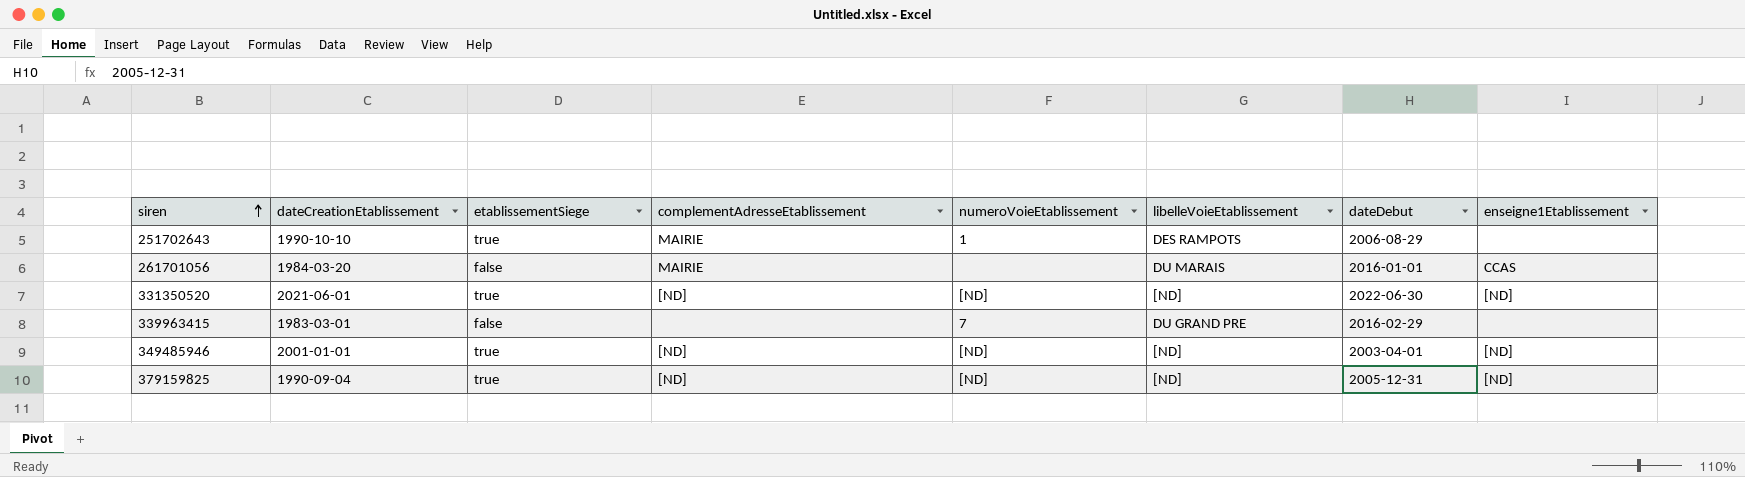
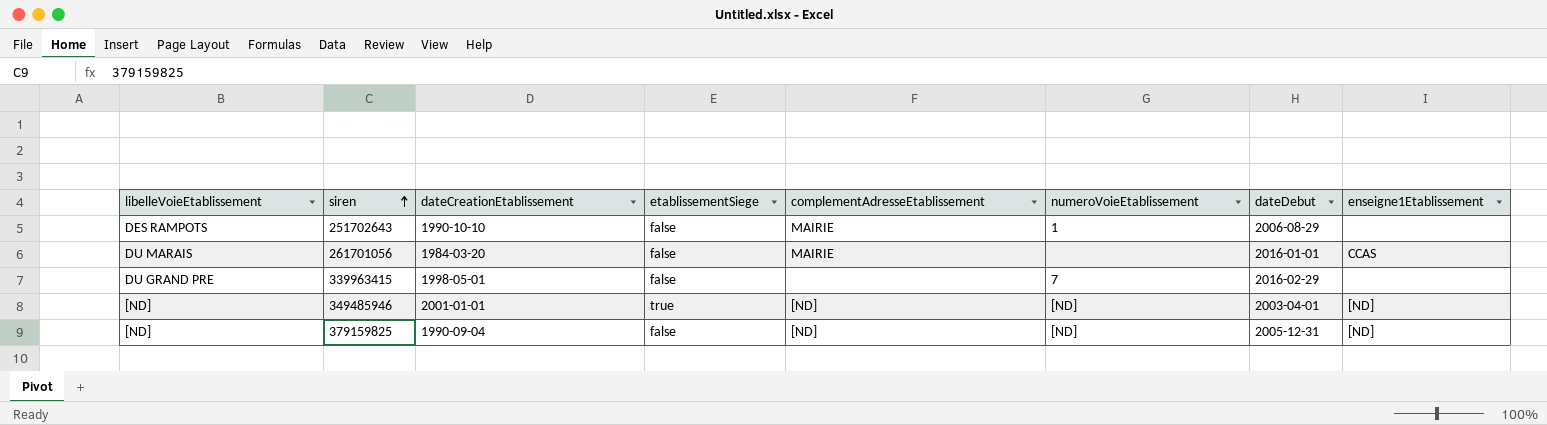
column libelleVoieEtablissement | position: 6 -> 1
row 331350520: 2021-06-01 | true | [ND] | [ND] | [ND] | 2022-06-30 | [ND] -> none
251702643 | etablissementSiege: true -> false
339963415 | dateCreationEtablissement: 1983-03-01 -> 1998-05-01
379159825 | etablissementSiege: true -> false

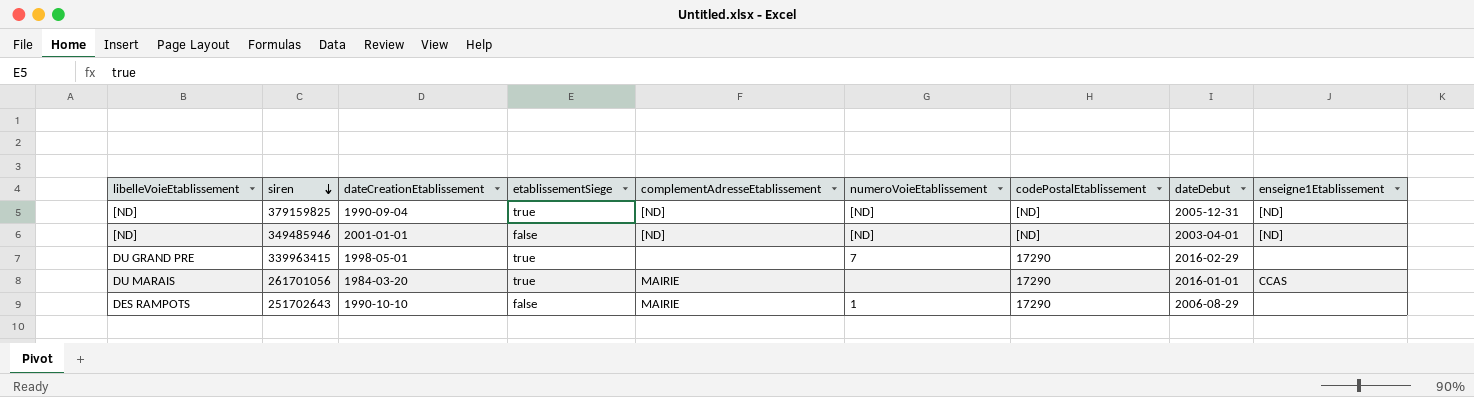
row order: siren ascending -> siren descending
column codePostalEtablissement | position: none -> 7
379159825 | etablissementSiege: false -> true
349485946 | etablissementSiege: true -> false
339963415 | etablissementSiege: false -> true
261701056 | etablissementSiege: false -> true

